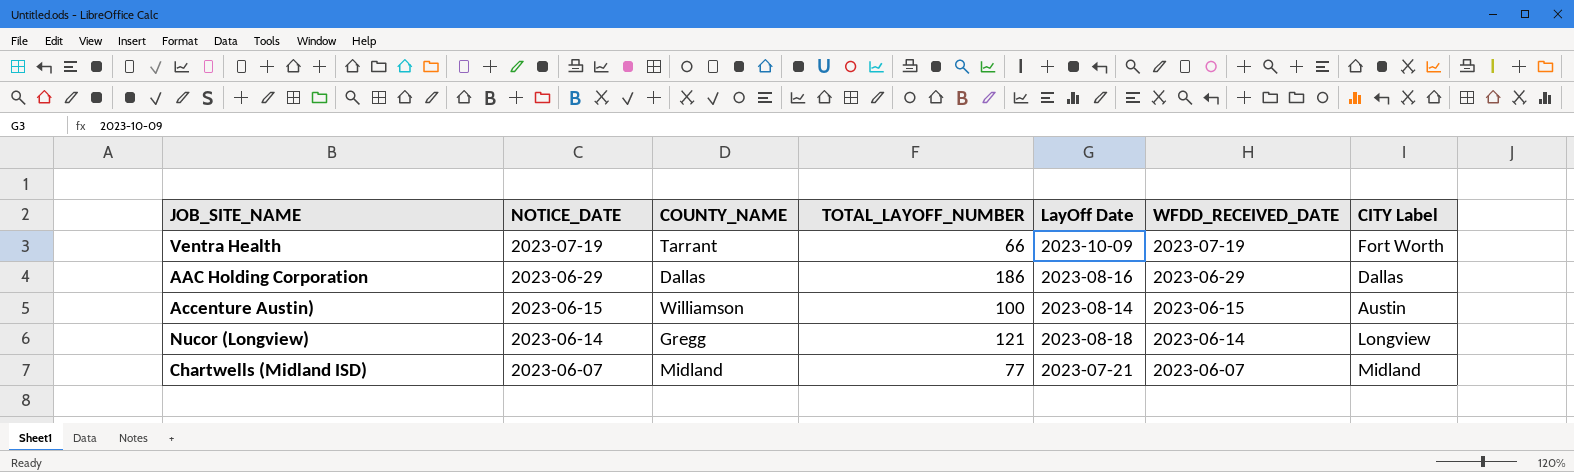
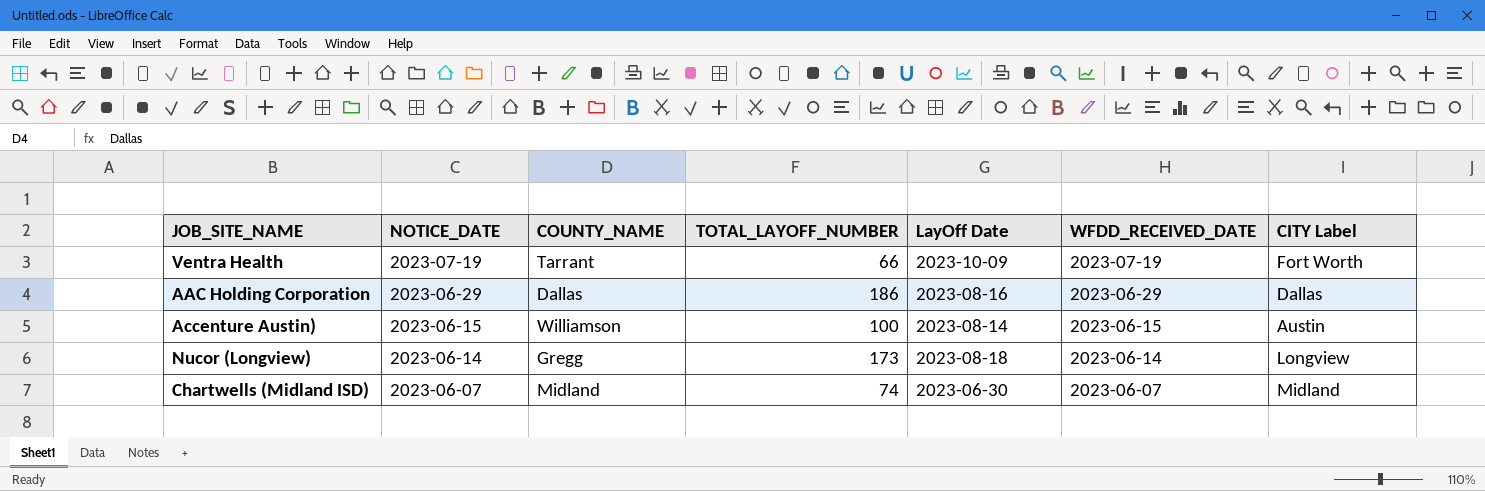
Nucor (Longview) | TOTAL_LAYOFF_NUMBER: 121 -> 173
Chartwells (Midland ISD) | TOTAL_LAYOFF_NUMBER: 77 -> 74
Chartwells (Midland ISD) | LayOff Date: 2023-07-21 -> 2023-06-30

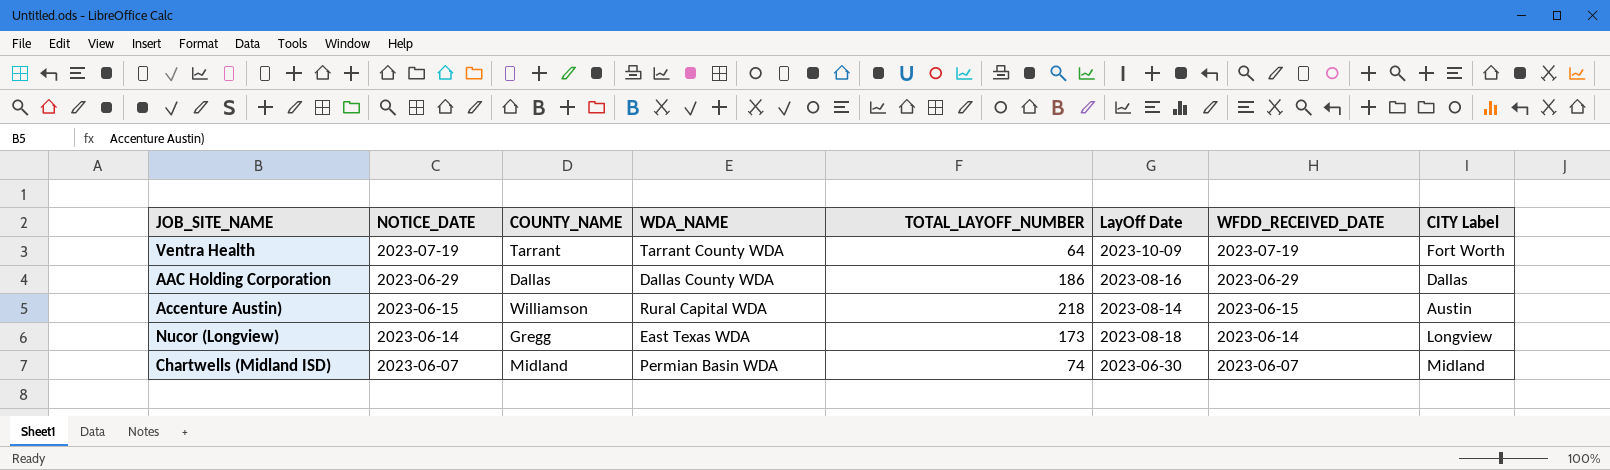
column WDA_NAME | position: none -> 4
Ventra Health | TOTAL_LAYOFF_NUMBER: 66 -> 64
Accenture Austin) | TOTAL_LAYOFF_NUMBER: 100 -> 218

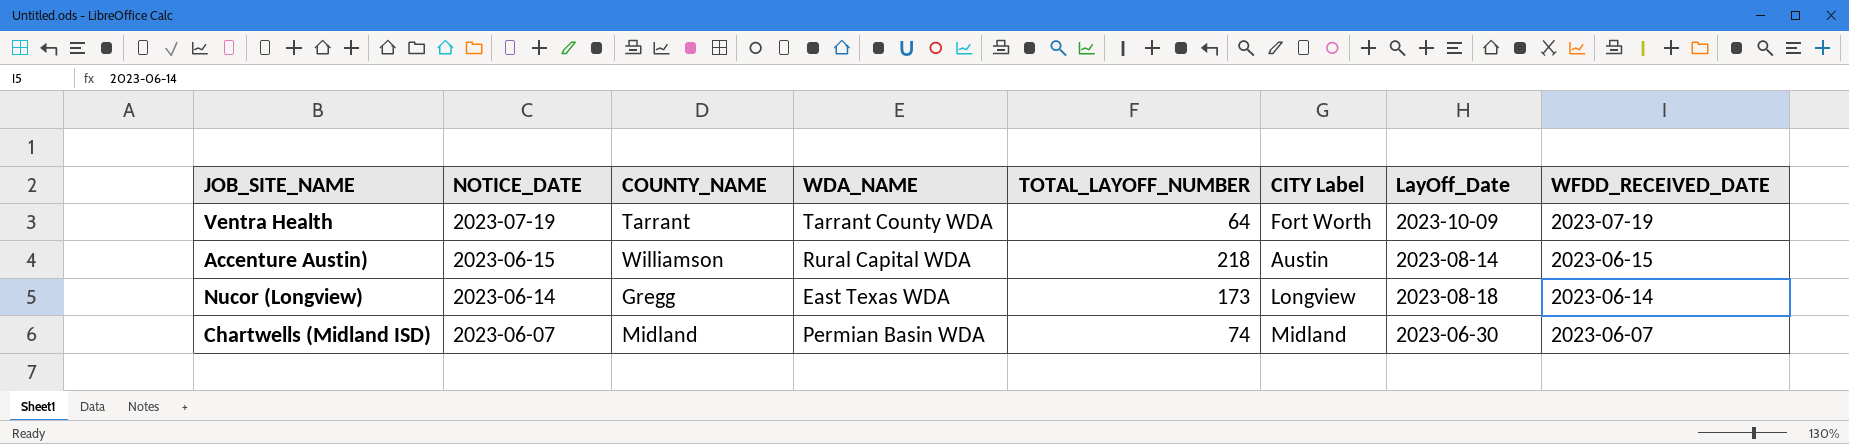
column CITY Label | position: 8 -> 6
column name: LayOff Date -> LayOff_Date
row AAC Holding Corporation: 2023-06-29 | Dallas | Dallas County WDA | 186 | 2023-08-16 | 2023-06-29 | Dallas -> none

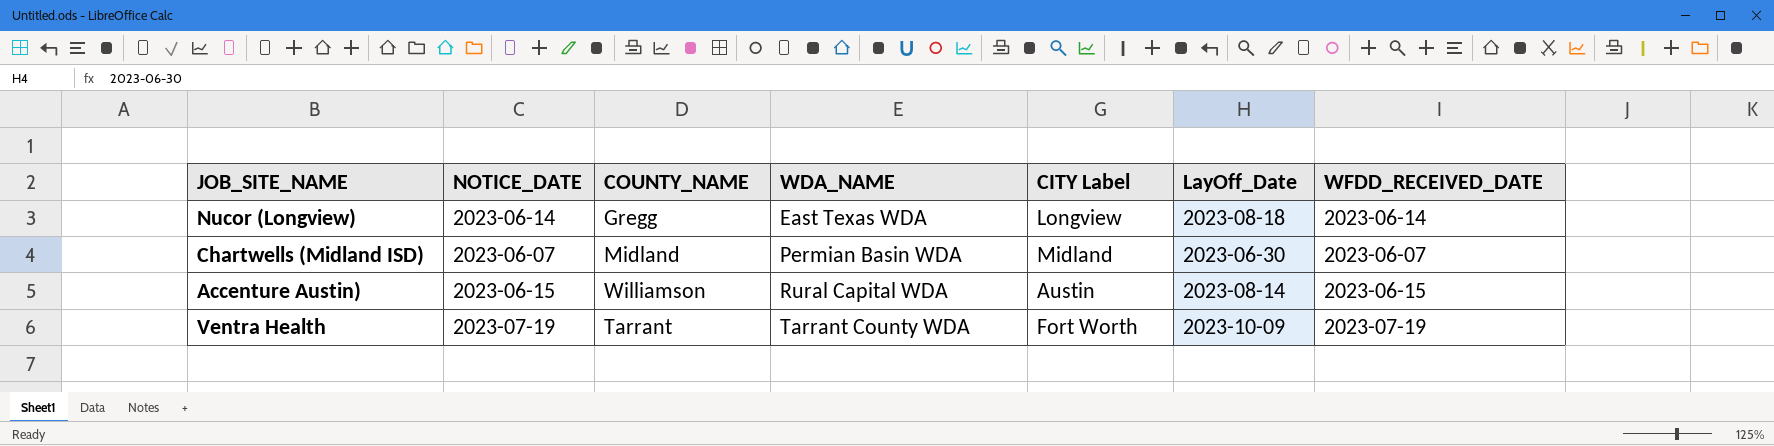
row order: NOTICE_DATE descending -> WDA_NAME ascending
column TOTAL_LAYOFF_NUMBER | position: 5 -> none

